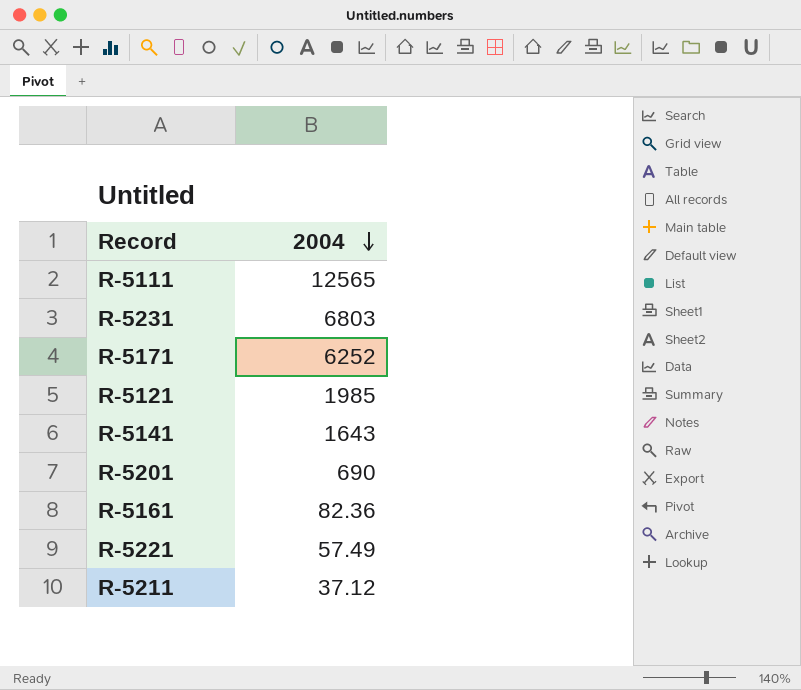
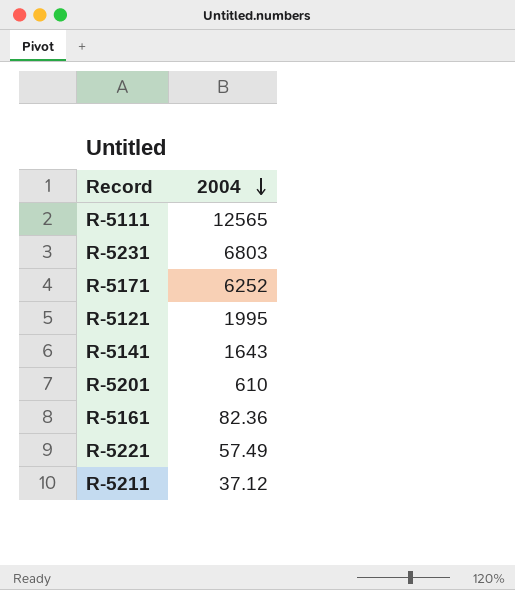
R-5121 | 2004: 1985 -> 1995
R-5201 | 2004: 690 -> 610

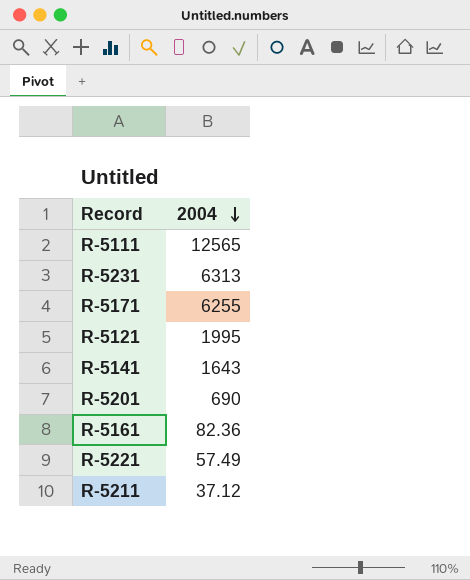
R-5231 | 2004: 6803 -> 6313
R-5171 | 2004: 6252 -> 6255
R-5201 | 2004: 610 -> 690

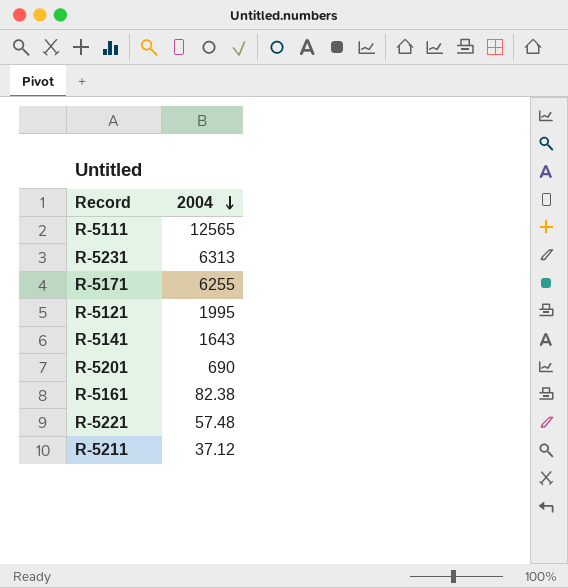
R-5161 | 2004: 82.36 -> 82.38
R-5221 | 2004: 57.49 -> 57.48

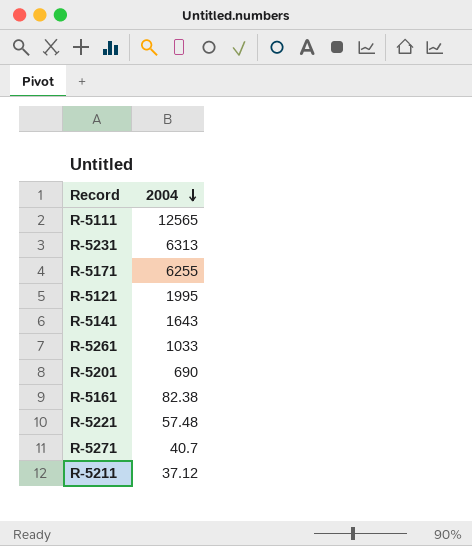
row R-5261: none -> 1033
row R-5271: none -> 40.7

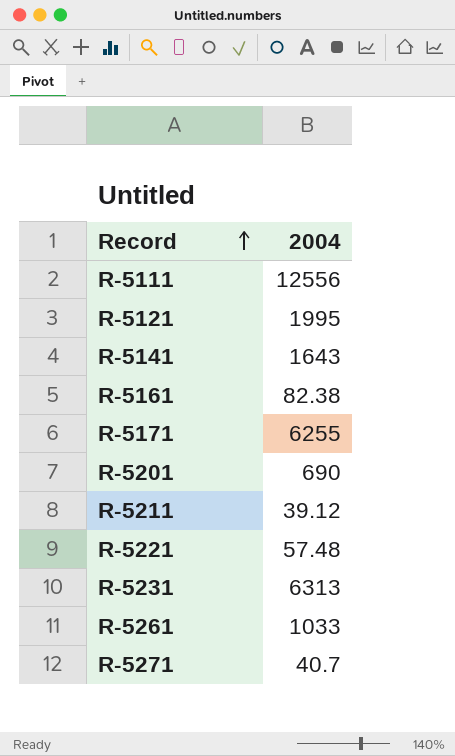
row order: 2004 descending -> Record ascending
R-5111 | 2004: 12565 -> 12556
R-5211 | 2004: 37.12 -> 39.12

